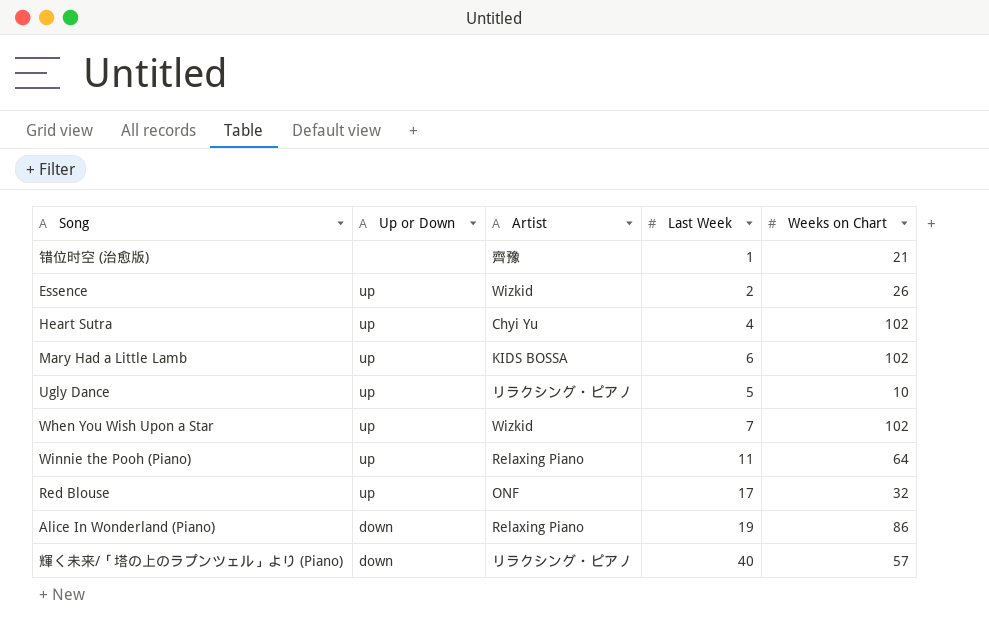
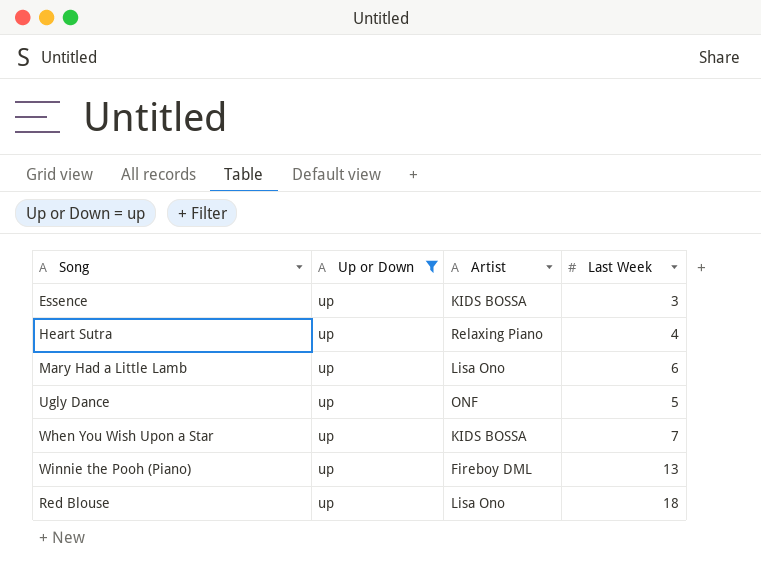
filter: none -> Up or Down = up
column Weeks on Chart | position: 5 -> none
Essence | Artist: Wizkid -> KIDS BOSSA
Essence | Last Week: 2 -> 3
Heart Sutra | Artist: Chyi Yu -> Relaxing Piano
Mary Had a Little Lamb | Artist: KIDS BOSSA -> Lisa Ono
Ugly Dance | Artist: リラクシング・ピアノ -> ONF
When You Wish Upon a Star | Artist: Wizkid -> KIDS BOSSA
Winnie the Pooh (Piano) | Artist: Relaxing Piano -> Fireboy DML
Winnie the Pooh (Piano) | Last Week: 11 -> 13
Red Blouse | Artist: ONF -> Lisa Ono
Red Blouse | Last Week: 17 -> 18

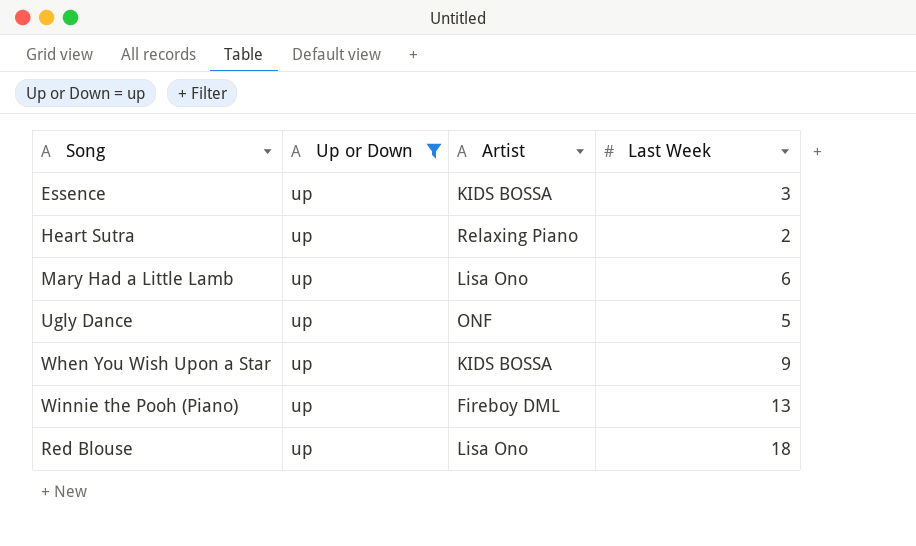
Heart Sutra | Last Week: 4 -> 2
When You Wish Upon a Star | Last Week: 7 -> 9

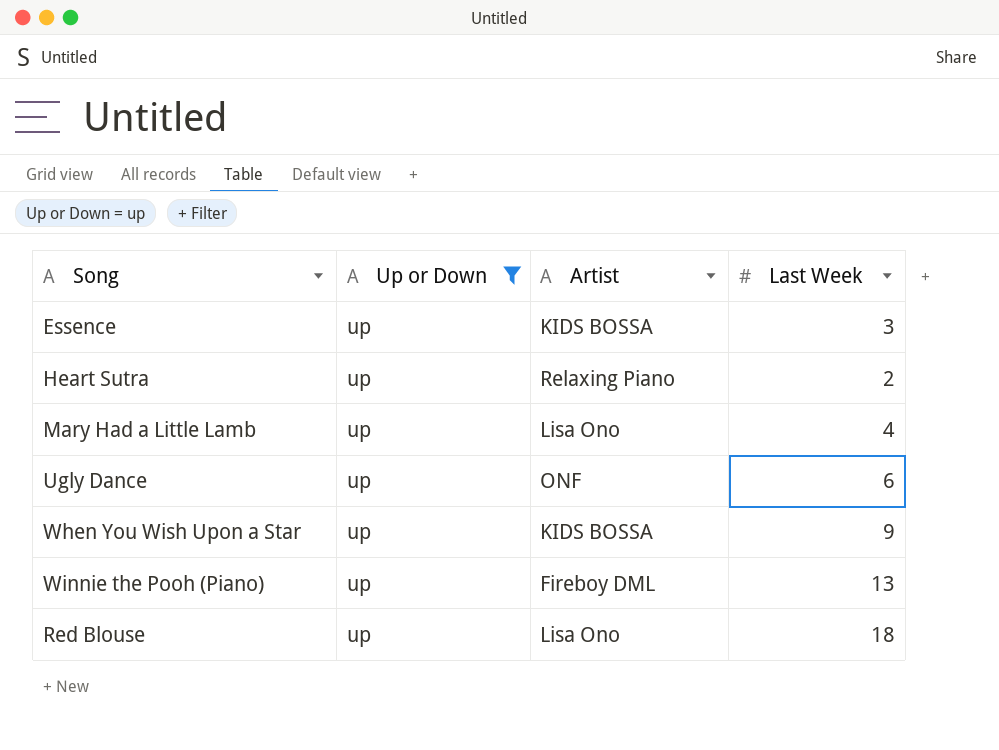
Mary Had a Little Lamb | Last Week: 6 -> 4
Ugly Dance | Last Week: 5 -> 6

